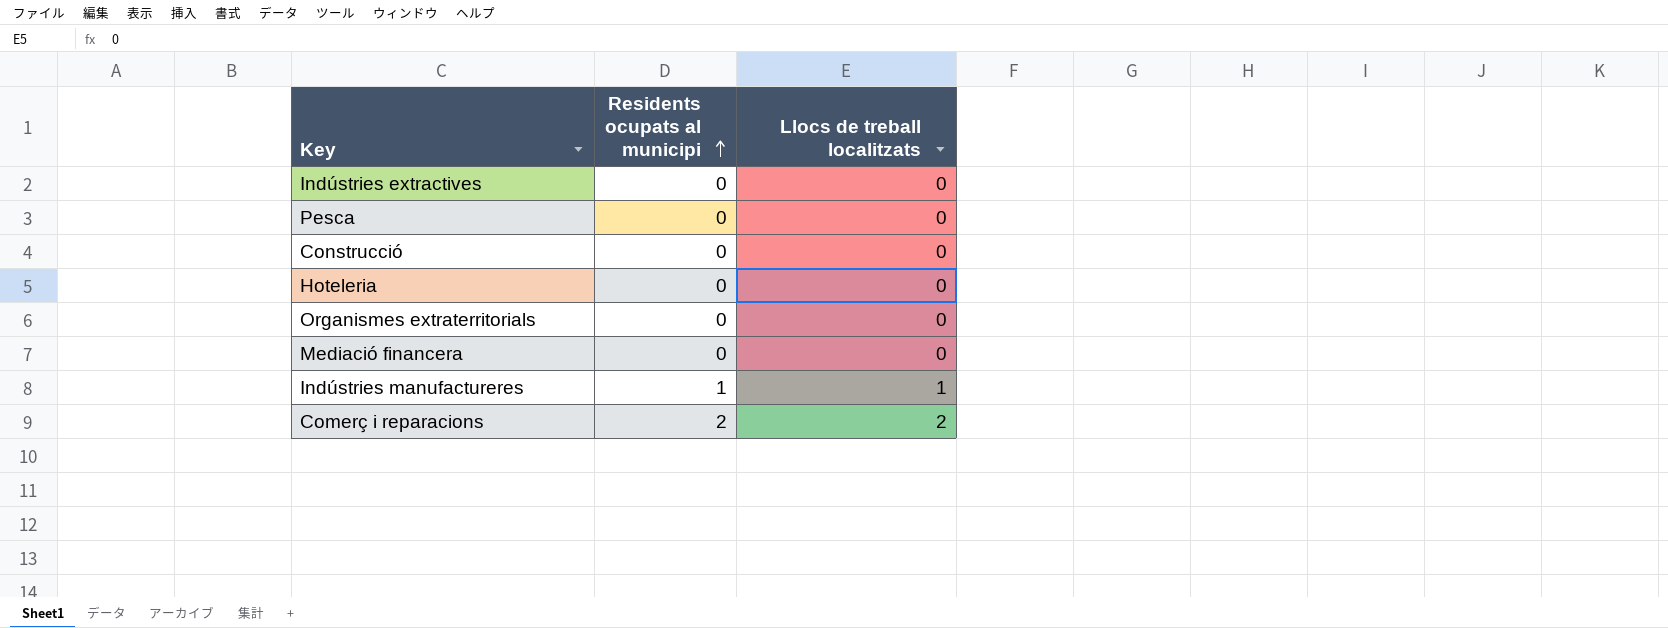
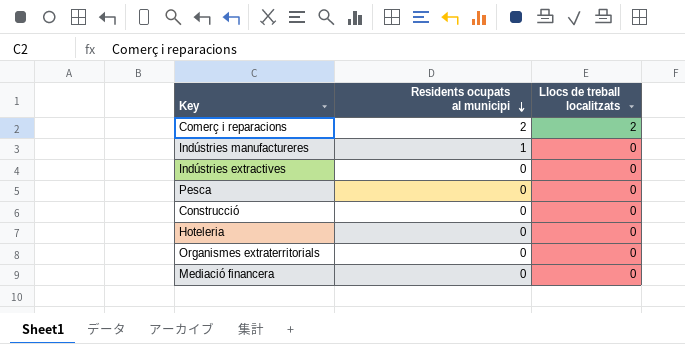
row order: Residents ocupats al municipi ascending -> Residents ocupats al municipi descending
Indústries manufactureres | Llocs de treball localitzats: 1 -> 0

